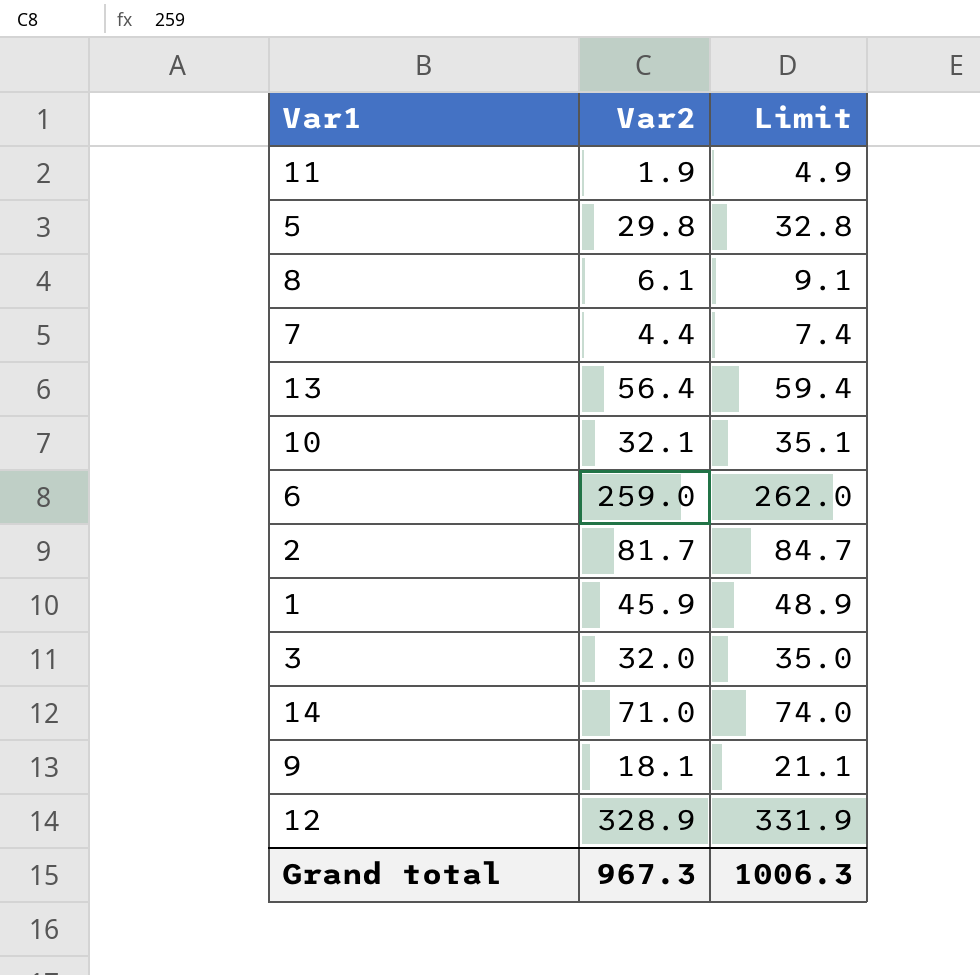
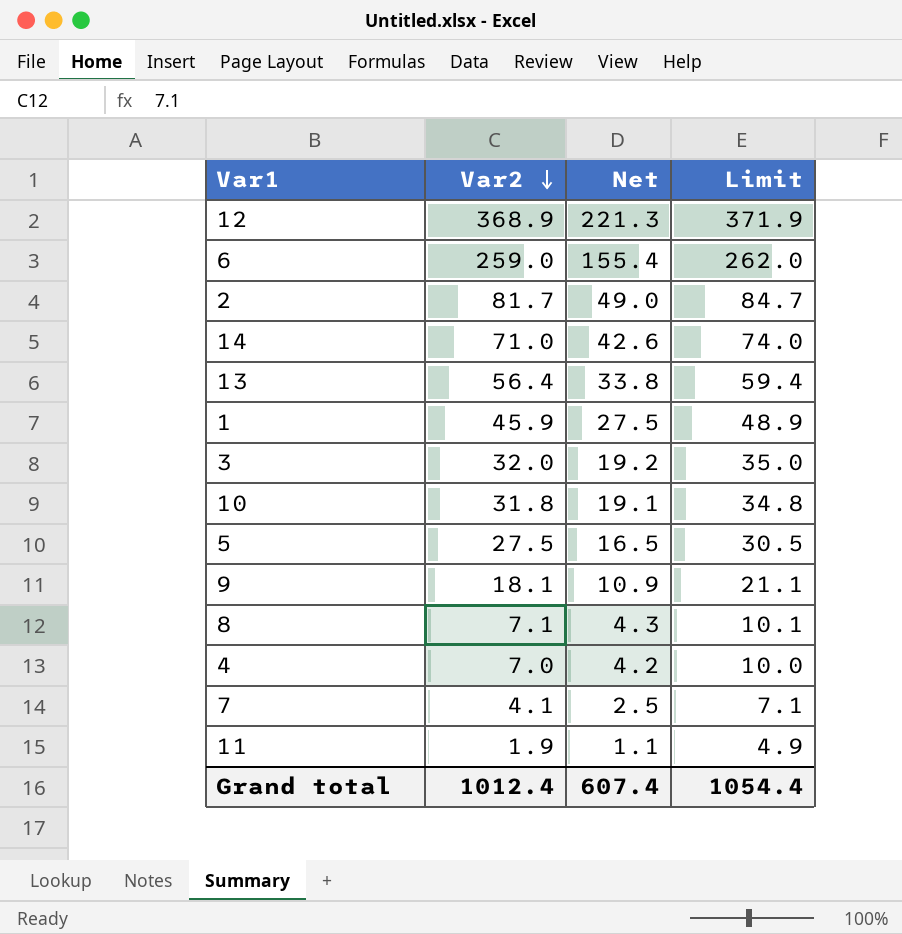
row order: none -> Var2 descending
column Net | formula: none -> [Var2] * 0.6
12 | Var2: 328.9 -> 368.9
12 | Limit: 331.9 -> 371.9
10 | Var2: 32.1 -> 31.8
10 | Limit: 35.1 -> 34.8
5 | Var2: 29.8 -> 27.5
5 | Limit: 32.8 -> 30.5
8 | Var2: 6.1 -> 7.1
8 | Limit: 9.1 -> 10.1
row 4: none -> 7.0 | 4.2 | 10.0
7 | Var2: 4.4 -> 4.1
7 | Limit: 7.4 -> 7.1
Grand total | Var2: 967.3 -> 1012.4
Grand total | Limit: 1006.3 -> 1054.4

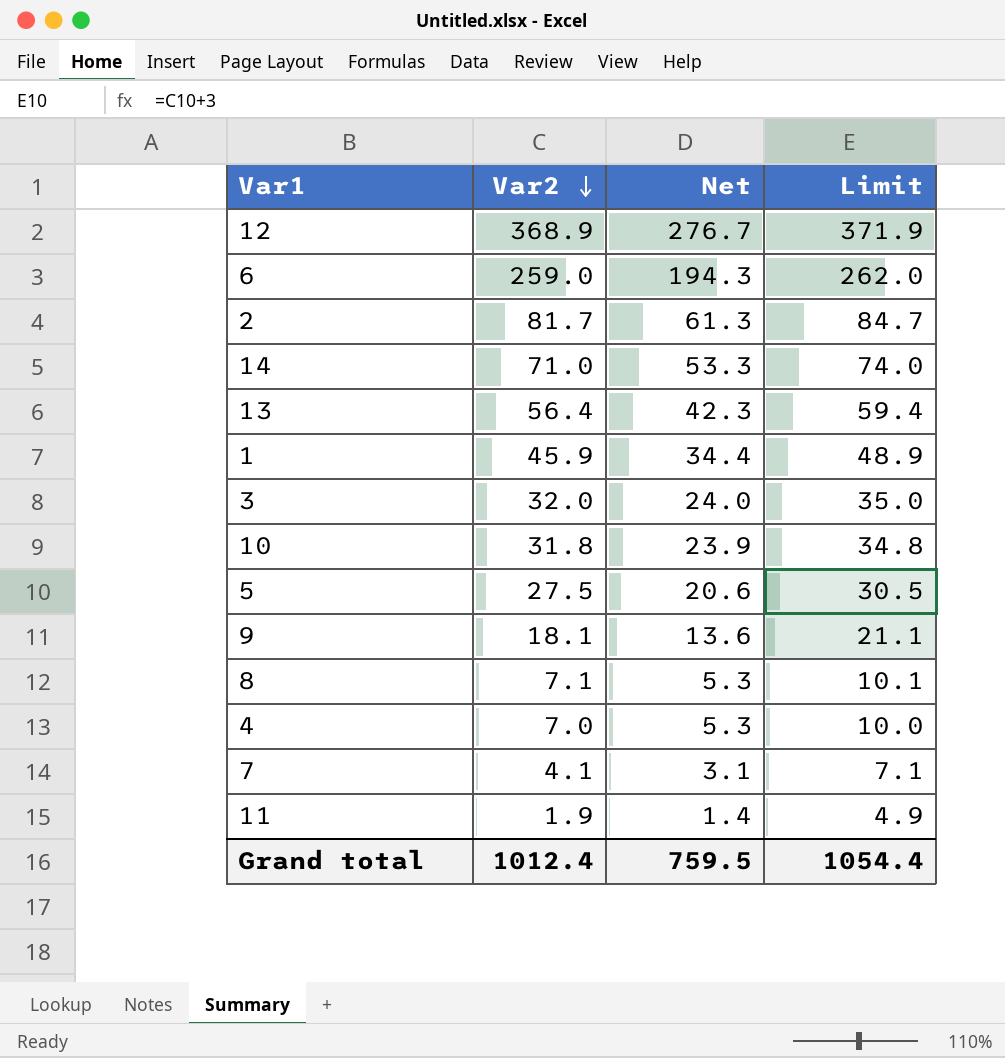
column Net | formula: [Var2] * 0.6 -> [Var2] * 0.75
Grand total | Net: 607.4 -> 759.5

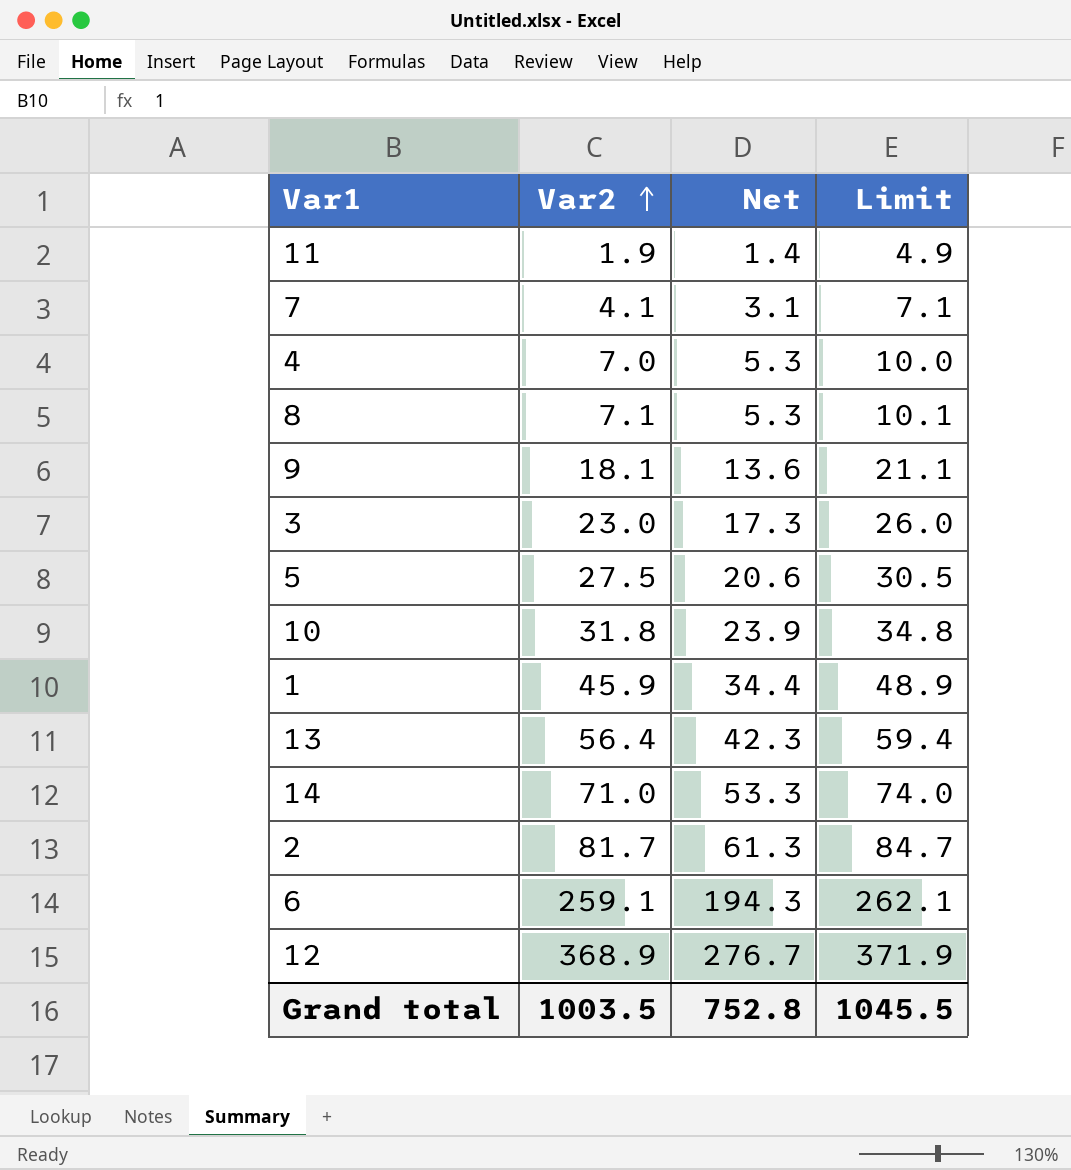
row order: Var2 descending -> Var2 ascending
3 | Var2: 32.0 -> 23.0
3 | Net: 24.0 -> 17.3
3 | Limit: 35.0 -> 26.0
6 | Var2: 259.0 -> 259.1
6 | Limit: 262.0 -> 262.1
Grand total | Var2: 1012.4 -> 1003.5
Grand total | Net: 759.5 -> 752.8
Grand total | Limit: 1054.4 -> 1045.5

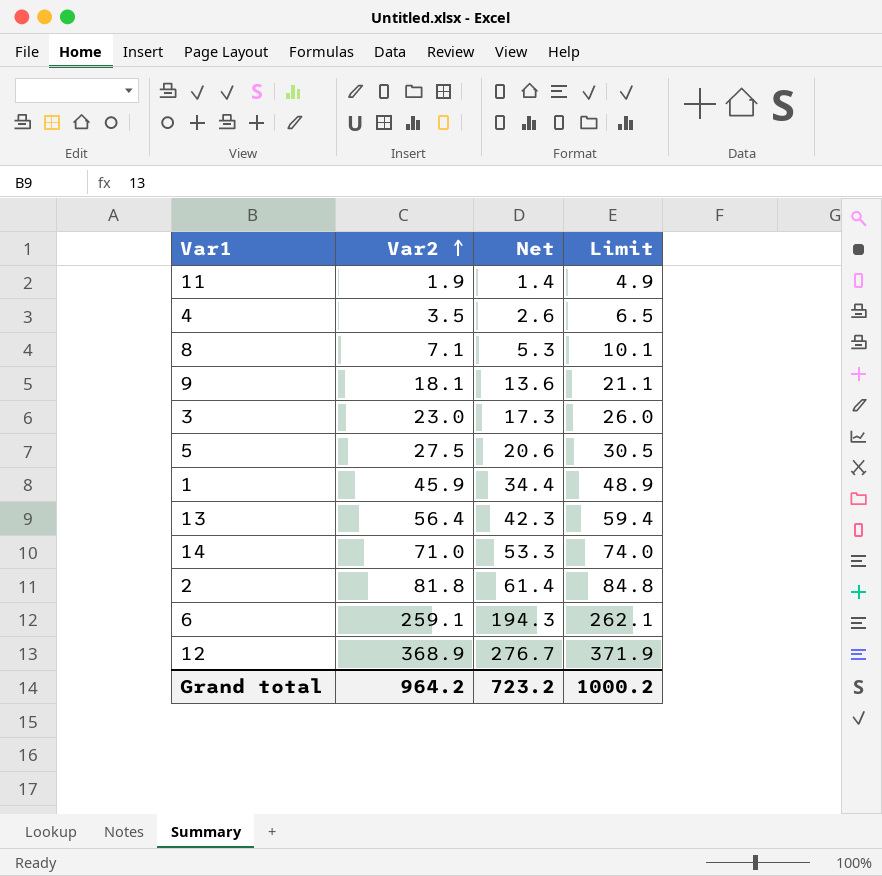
row 7: 4.1 | 3.1 | 7.1 -> none
row 10: 31.8 | 23.9 | 34.8 -> none
4 | Var2: 7.0 -> 3.5
4 | Net: 5.3 -> 2.6
4 | Limit: 10.0 -> 6.5
2 | Var2: 81.7 -> 81.8
2 | Net: 61.3 -> 61.4
2 | Limit: 84.7 -> 84.8
Grand total | Var2: 1003.5 -> 964.2
Grand total | Net: 752.8 -> 723.2
Grand total | Limit: 1045.5 -> 1000.2

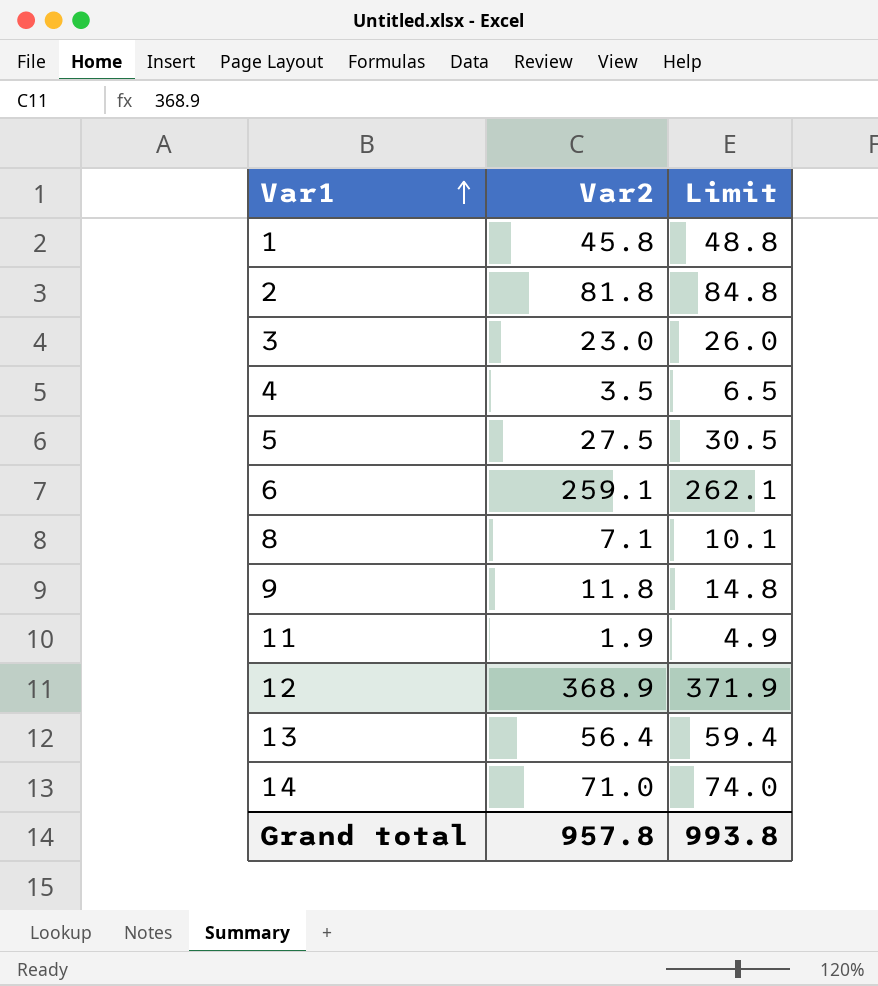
row order: Var2 ascending -> Var1 ascending
column Net | formula: [Var2] * 0.75 -> none
1 | Var2: 45.9 -> 45.8
1 | Limit: 48.9 -> 48.8
9 | Var2: 18.1 -> 11.8
9 | Limit: 21.1 -> 14.8
Grand total | Var2: 964.2 -> 957.8
Grand total | Limit: 1000.2 -> 993.8

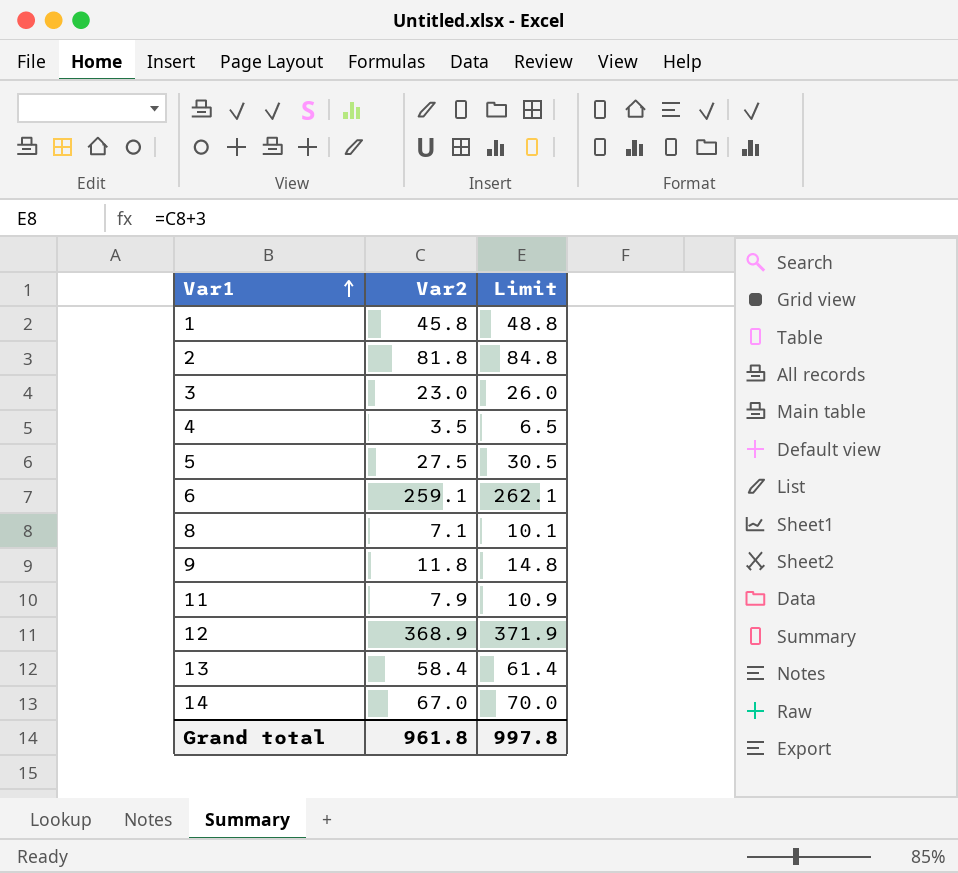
11 | Var2: 1.9 -> 7.9
11 | Limit: 4.9 -> 10.9
13 | Var2: 56.4 -> 58.4
13 | Limit: 59.4 -> 61.4
14 | Var2: 71.0 -> 67.0
14 | Limit: 74.0 -> 70.0
Grand total | Var2: 957.8 -> 961.8
Grand total | Limit: 993.8 -> 997.8

